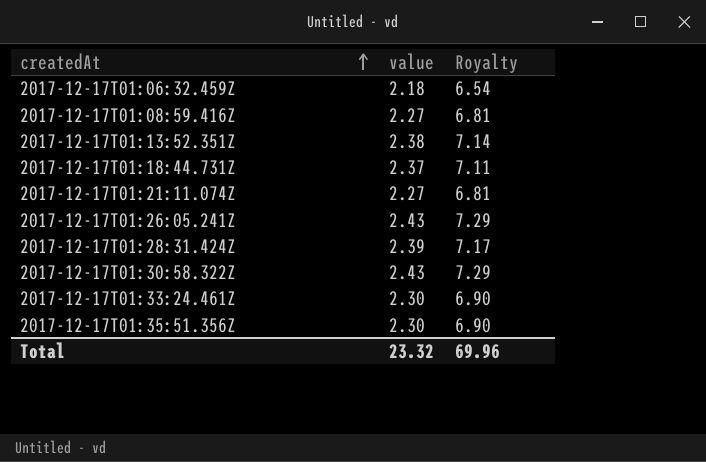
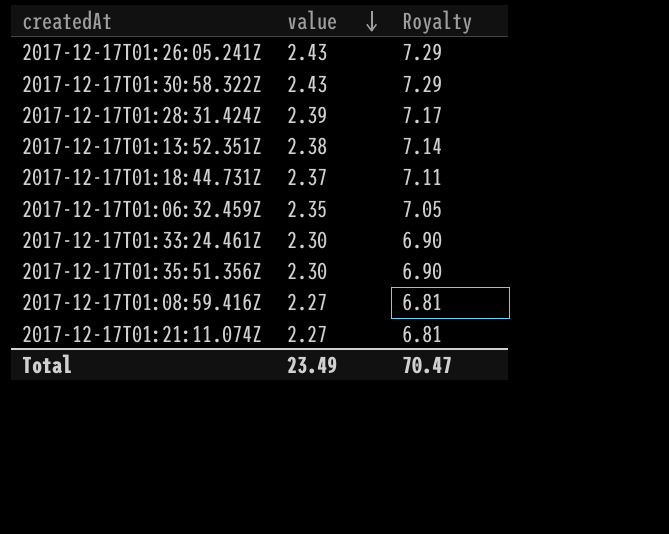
row order: createdAt ascending -> value descending
2017-12-17T01:06:32.459Z | value: 2.18 -> 2.35
2017-12-17T01:06:32.459Z | Royalty: 6.54 -> 7.05
Total | value: 23.32 -> 23.49
Total | Royalty: 69.96 -> 70.47

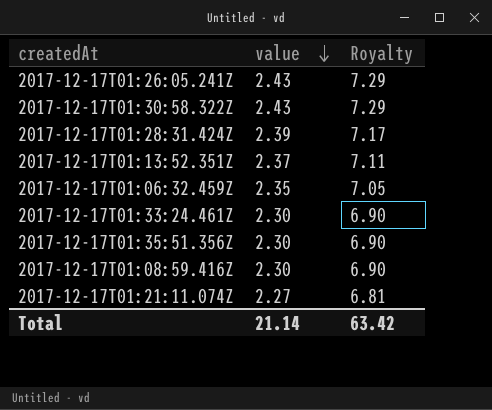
row 2017-12-17T01:18:44.731Z: 2.37 | 7.11 -> none
2017-12-17T01:13:52.351Z | value: 2.38 -> 2.37
2017-12-17T01:13:52.351Z | Royalty: 7.14 -> 7.11
2017-12-17T01:08:59.416Z | value: 2.27 -> 2.30
2017-12-17T01:08:59.416Z | Royalty: 6.81 -> 6.90
Total | value: 23.49 -> 21.14
Total | Royalty: 70.47 -> 63.42

